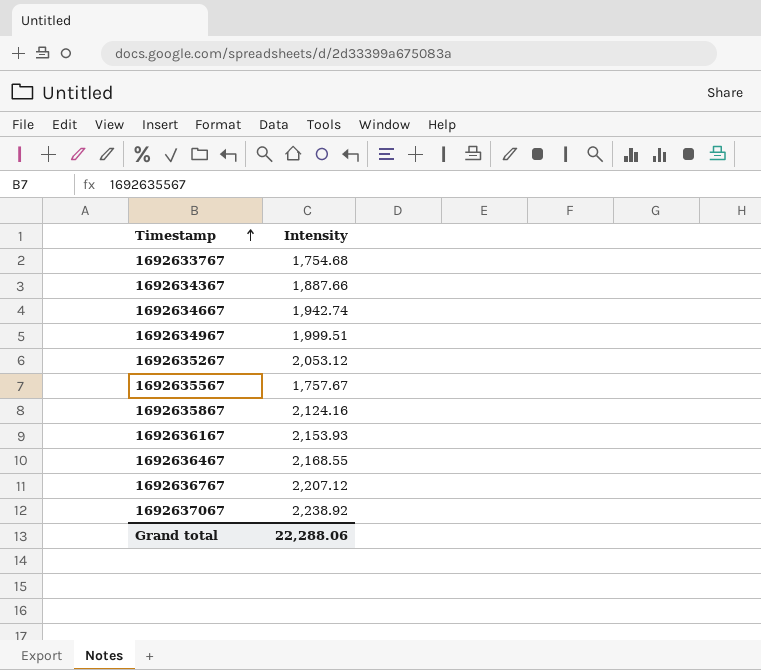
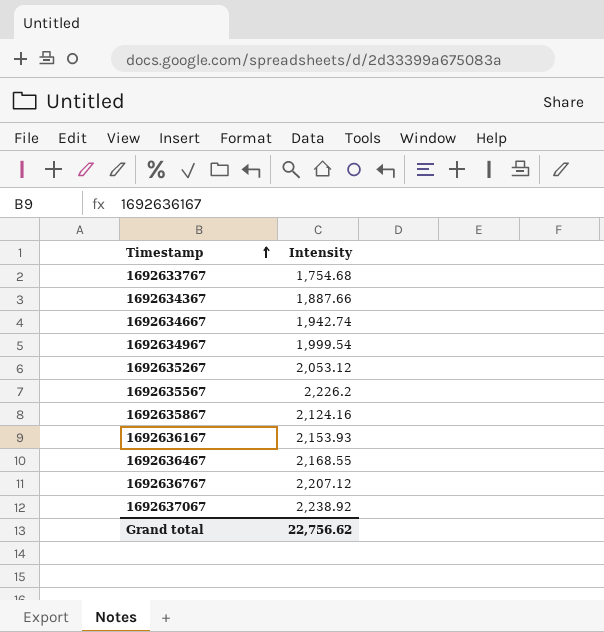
1692634967 | Intensity: 1,999.51 -> 1,999.54
1692635567 | Intensity: 1,757.67 -> 2,226.2
Grand total | Intensity: 22,288.06 -> 22,756.62

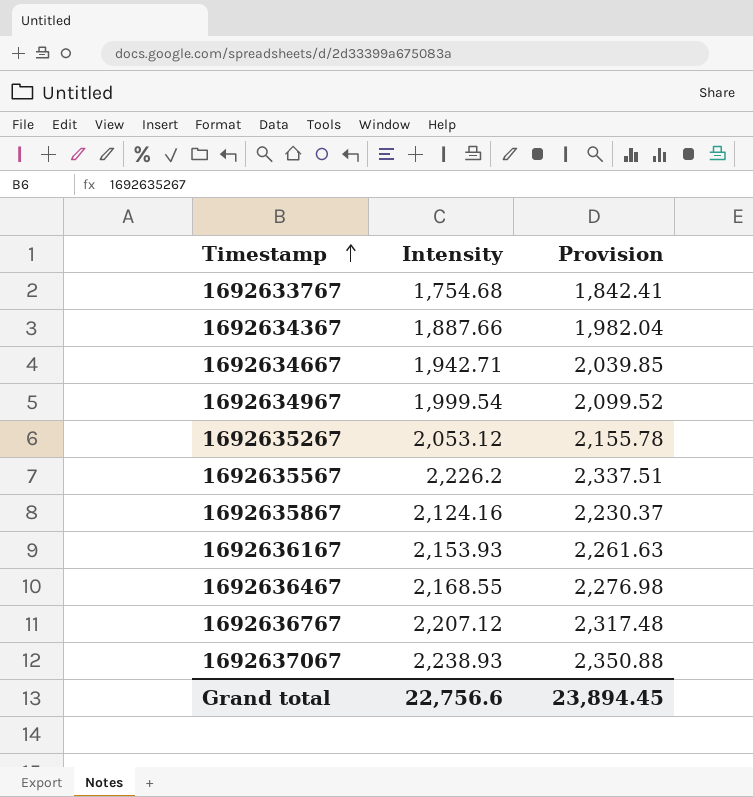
column Provision | formula: none -> [Intensity] * 1.05
1692634667 | Intensity: 1,942.74 -> 1,942.71
1692637067 | Intensity: 2,238.92 -> 2,238.93
Grand total | Intensity: 22,756.62 -> 22,756.6

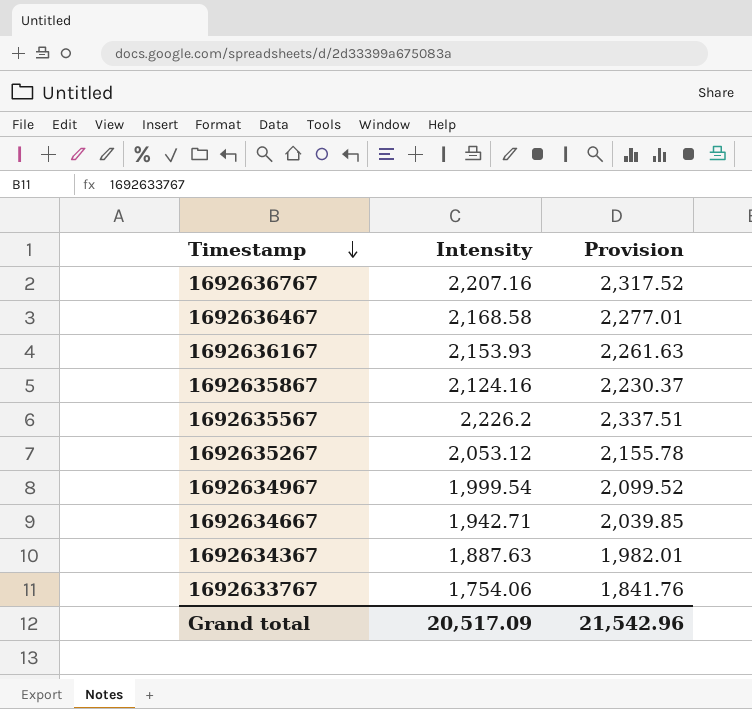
row order: Timestamp ascending -> Timestamp descending
row 1692637067: 2,238.93 | 2,350.88 -> none
1692636767 | Intensity: 2,207.12 -> 2,207.16
1692636767 | Provision: 2,317.48 -> 2,317.52
1692636467 | Intensity: 2,168.55 -> 2,168.58
1692636467 | Provision: 2,276.98 -> 2,277.01
1692634367 | Intensity: 1,887.66 -> 1,887.63
1692634367 | Provision: 1,982.04 -> 1,982.01
1692633767 | Intensity: 1,754.68 -> 1,754.06
1692633767 | Provision: 1,842.41 -> 1,841.76
Grand total | Intensity: 22,756.6 -> 20,517.09
Grand total | Provision: 23,894.45 -> 21,542.96

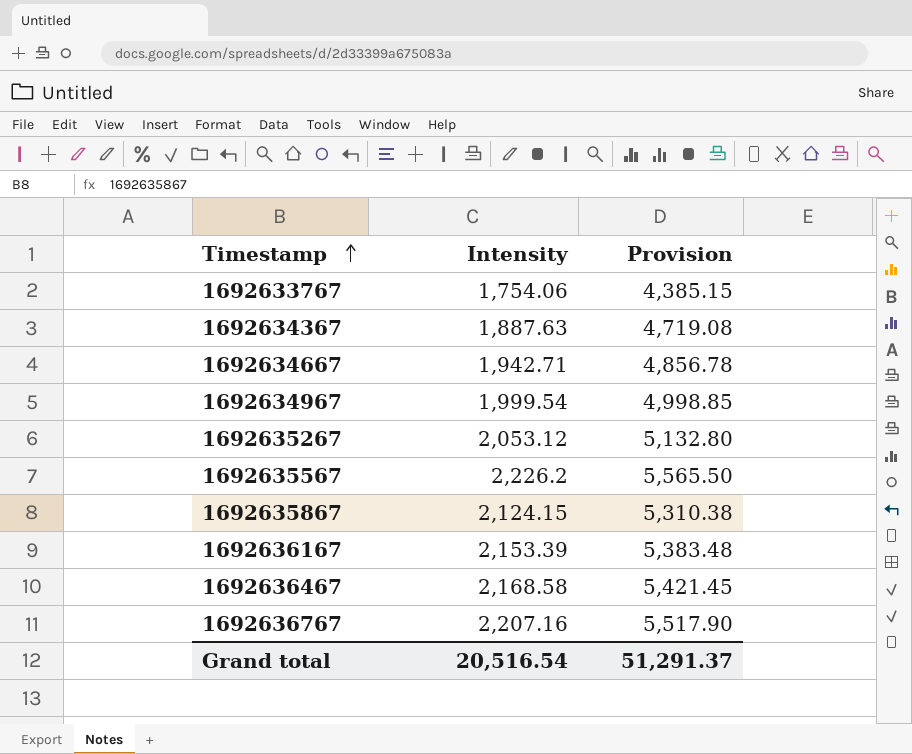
row order: Timestamp descending -> Timestamp ascending
column Provision | formula: [Intensity] * 1.05 -> [Intensity] * 2.5
1692635867 | Intensity: 2,124.16 -> 2,124.15
1692636167 | Intensity: 2,153.93 -> 2,153.39
Grand total | Intensity: 20,517.09 -> 20,516.54
Grand total | Provision: 21,542.96 -> 51,291.37

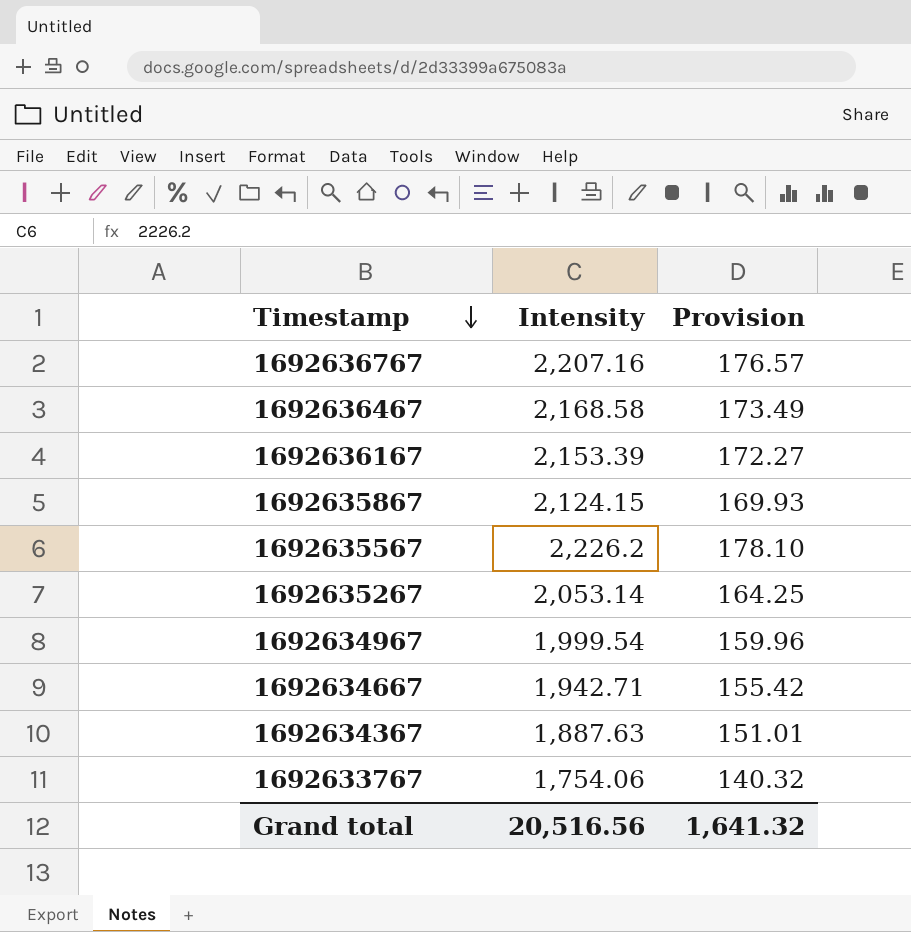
row order: Timestamp ascending -> Timestamp descending
column Provision | formula: [Intensity] * 2.5 -> [Intensity] * 0.08
1692635267 | Intensity: 2,053.12 -> 2,053.14
Grand total | Intensity: 20,516.54 -> 20,516.56
Grand total | Provision: 51,291.37 -> 1,641.32

